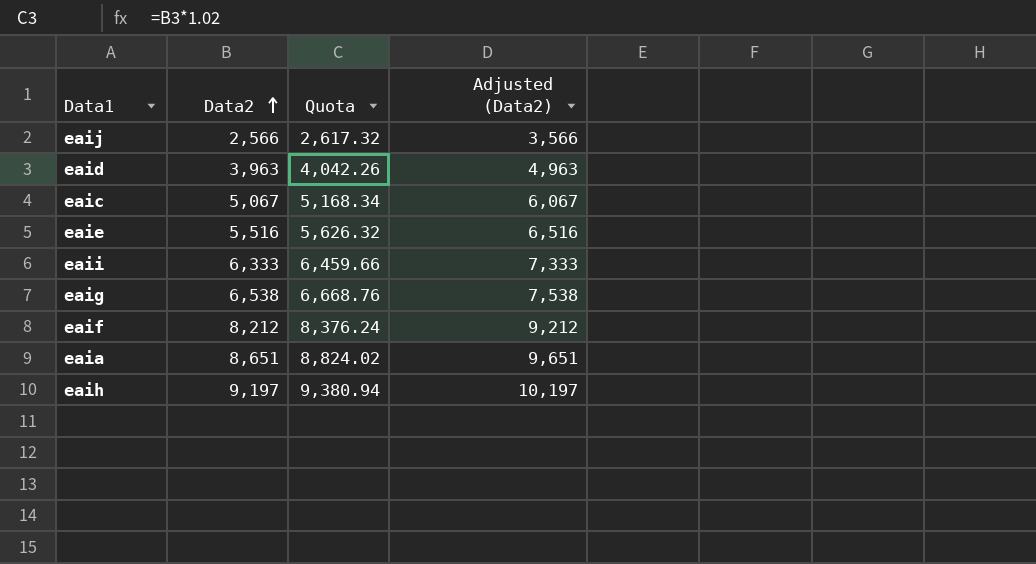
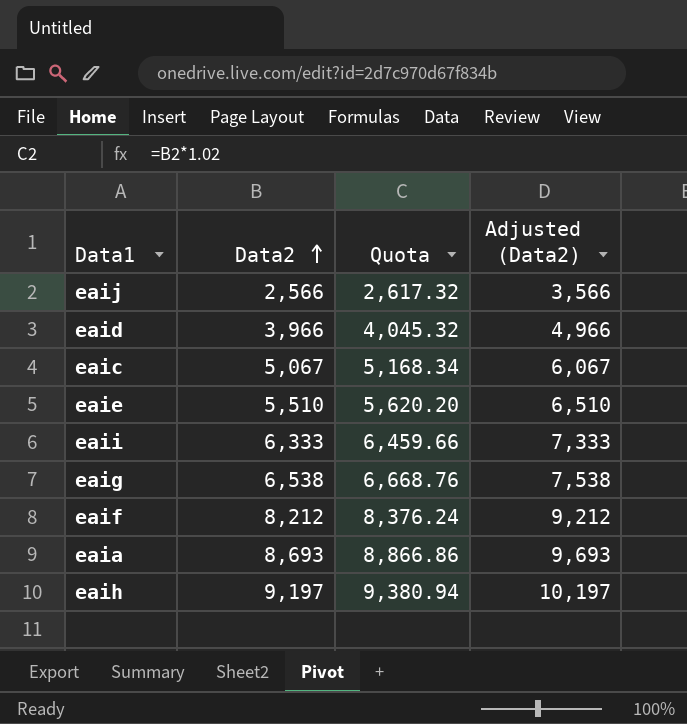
eaid | Data2: 3,963 -> 3,966
eaid | Quota: 4,042.26 -> 4,045.32
eaid | Adjusted (Data2): 4,963 -> 4,966
eaie | Data2: 5,516 -> 5,510
eaie | Quota: 5,626.32 -> 5,620.20
eaie | Adjusted (Data2): 6,516 -> 6,510
eaia | Data2: 8,651 -> 8,693
eaia | Quota: 8,824.02 -> 8,866.86
eaia | Adjusted (Data2): 9,651 -> 9,693

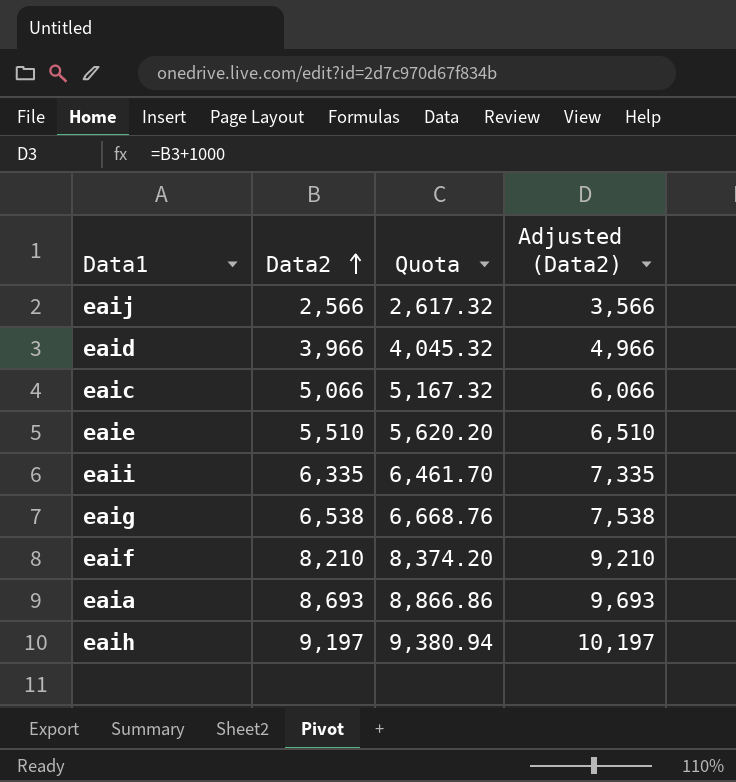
eaic | Data2: 5,067 -> 5,066
eaic | Quota: 5,168.34 -> 5,167.32
eaic | Adjusted (Data2): 6,067 -> 6,066
eaii | Data2: 6,333 -> 6,335
eaii | Quota: 6,459.66 -> 6,461.70
eaii | Adjusted (Data2): 7,333 -> 7,335
eaif | Data2: 8,212 -> 8,210
eaif | Quota: 8,376.24 -> 8,374.20
eaif | Adjusted (Data2): 9,212 -> 9,210

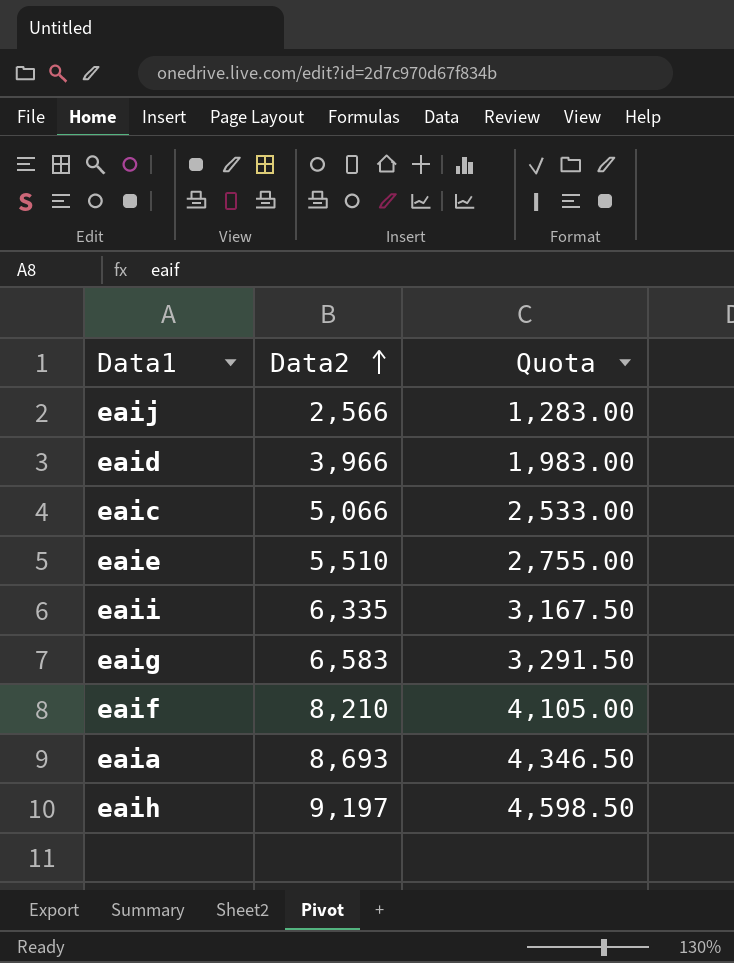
column Adjusted (Data2) | formula: [Data2] + 1000 -> none
column Quota | formula: [Data2] * 1.02 -> [Data2] * 0.5
eaig | Data2: 6,538 -> 6,583

